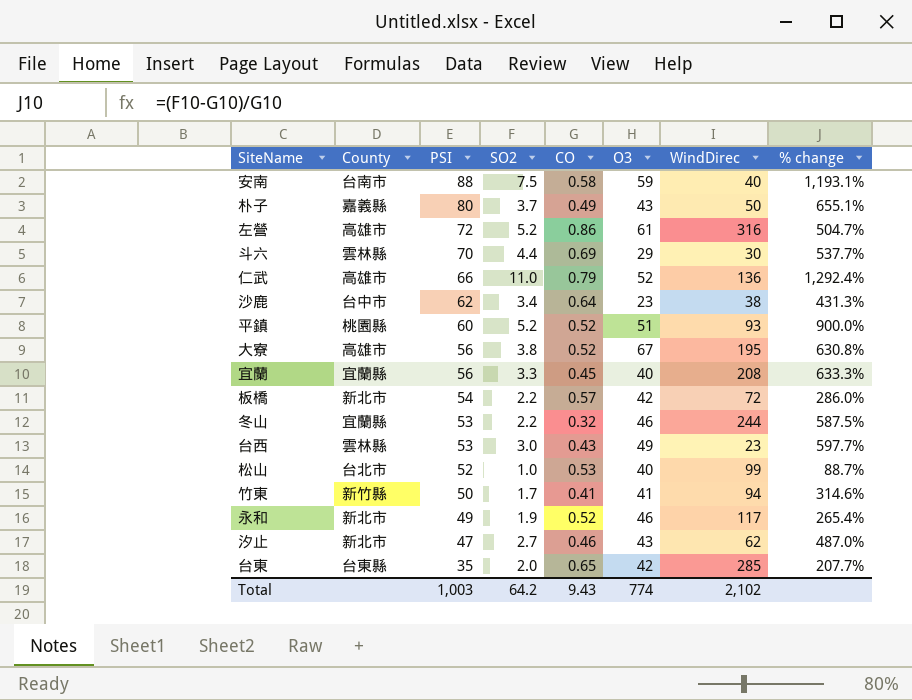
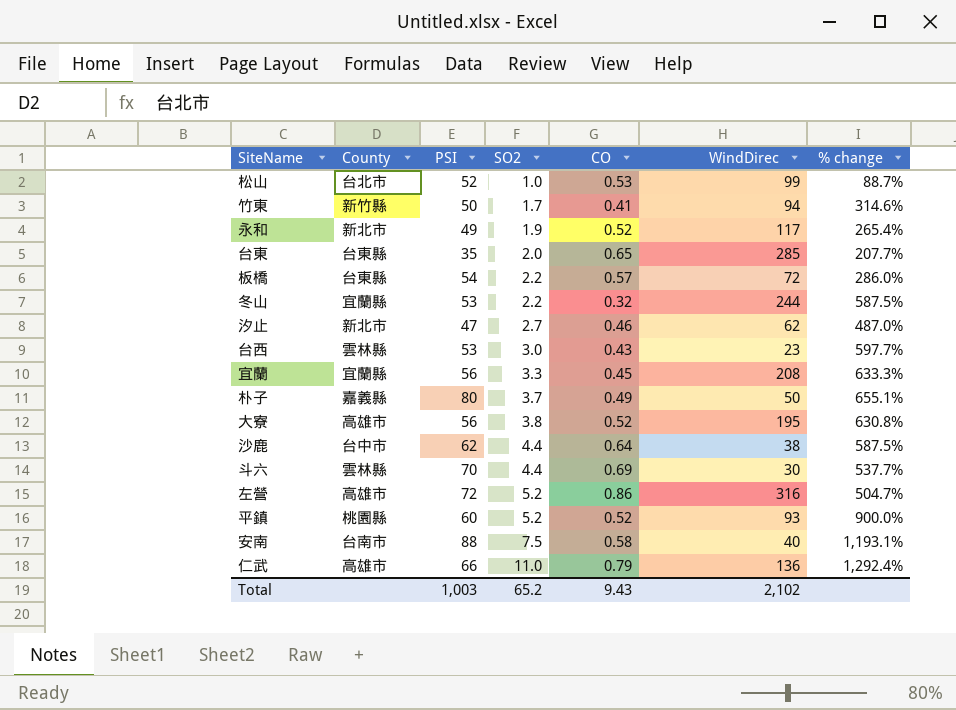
row order: PSI descending -> SO2 ascending
column O3 | position: 6 -> none
板橋 | County: 新北市 -> 台東縣
沙鹿 | SO2: 3.4 -> 4.4
沙鹿 | % change: 431.3% -> 587.5%
Total | SO2: 64.2 -> 65.2

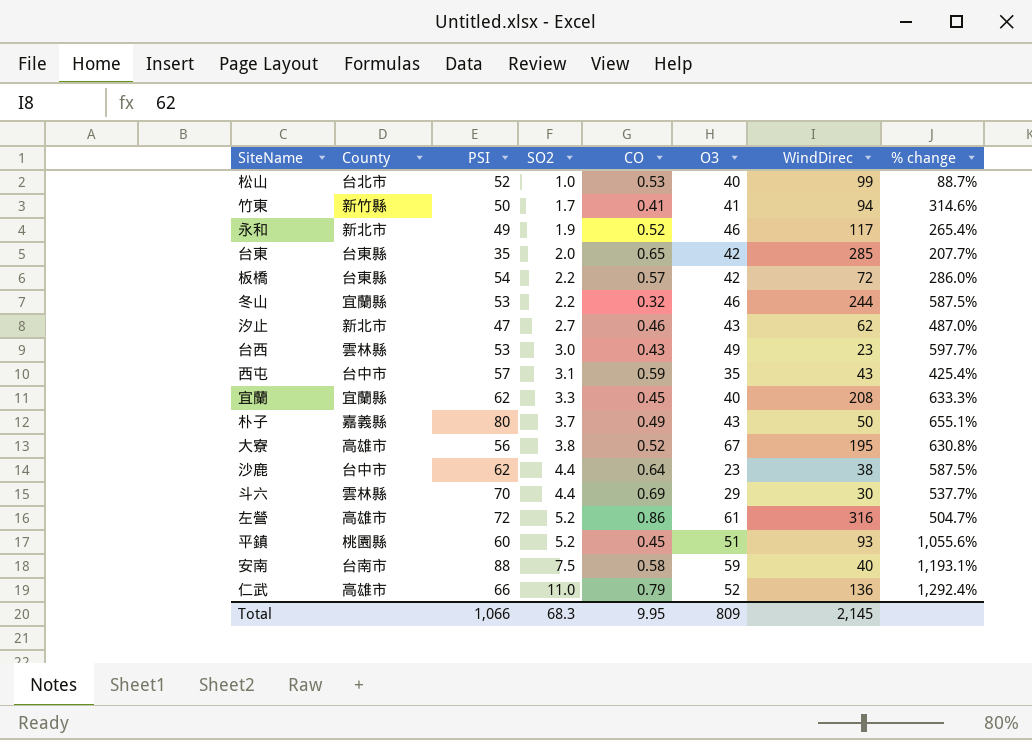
column O3 | position: none -> 6
row 西屯: none -> 台中市 | 57 | 3.1 | 0.59 | 35 | 43 | 425.4%
宜蘭 | PSI: 56 -> 62
平鎮 | CO: 0.52 -> 0.45
平鎮 | % change: 900.0% -> 1,055.6%
Total | PSI: 1,003 -> 1,066
Total | SO2: 65.2 -> 68.3
Total | CO: 9.43 -> 9.95
Total | WindDirec: 2,102 -> 2,145

